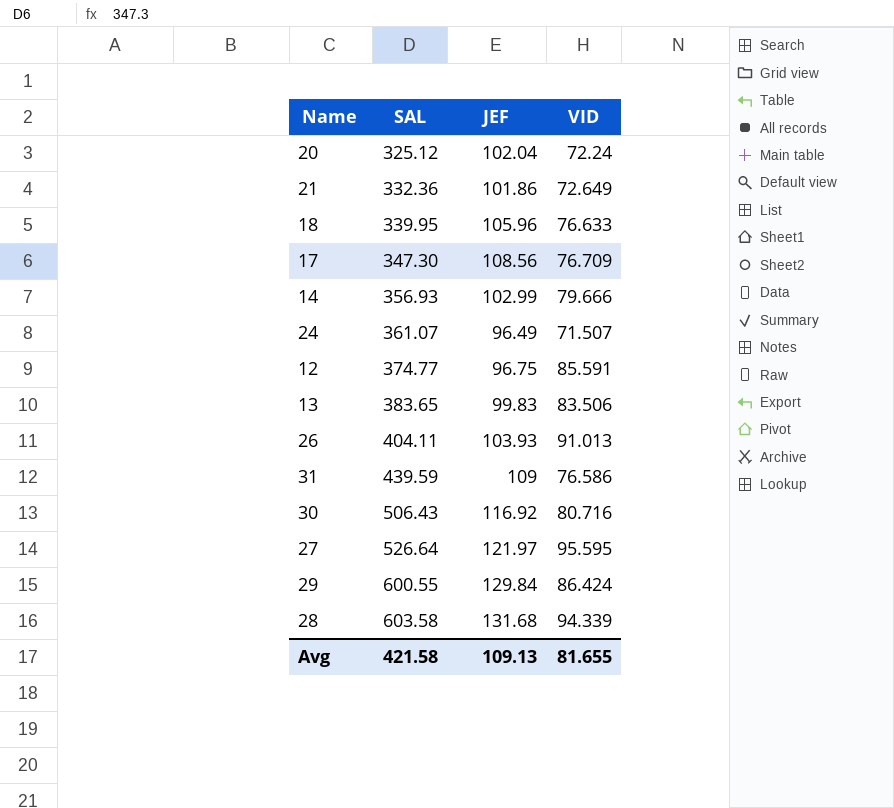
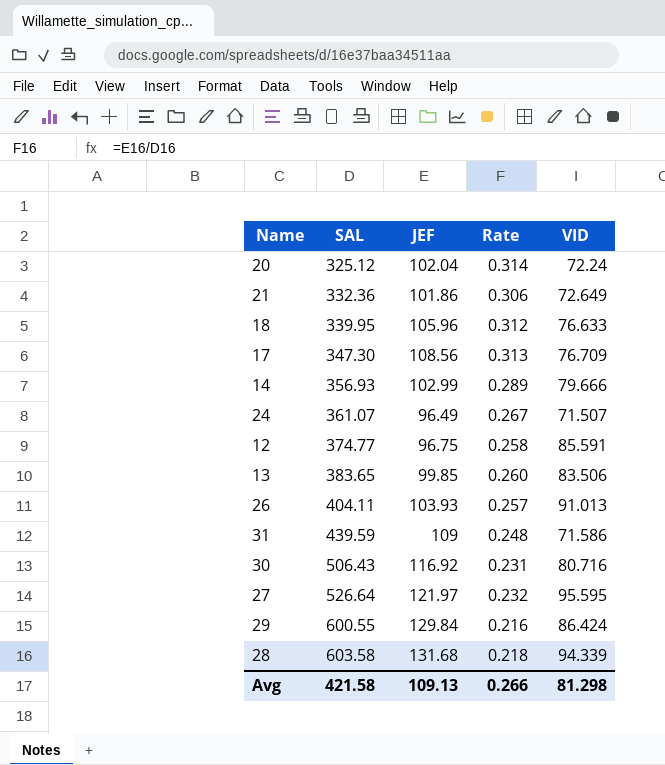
column Rate | formula: none -> [JEF] / [SAL]
13 | JEF: 99.83 -> 99.85
31 | VID: 76.586 -> 71.586
Avg | VID: 81.655 -> 81.298

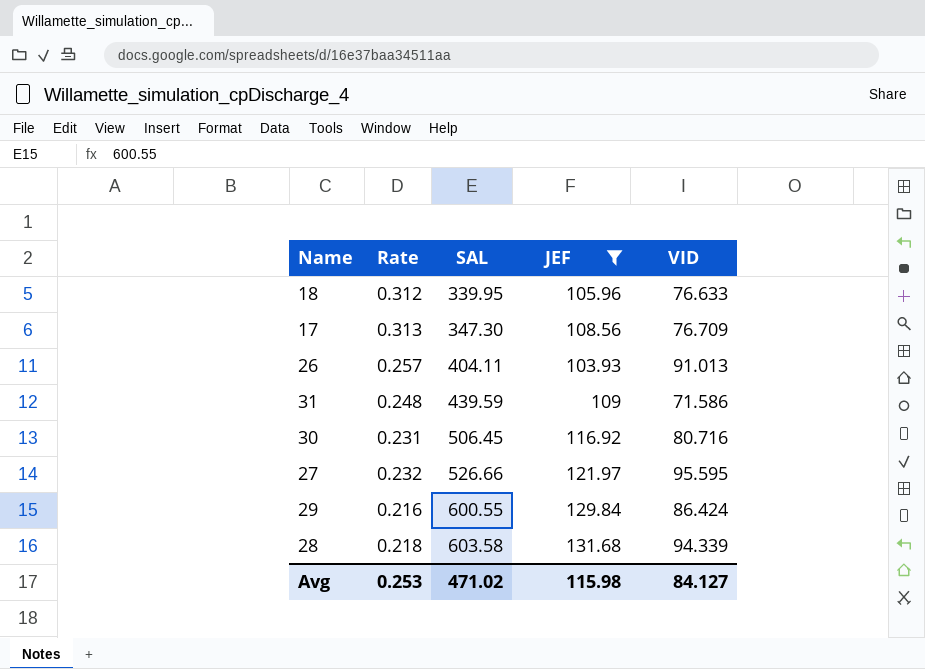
filter: none -> JEF >= 103.93
column Rate | position: 4 -> 2
30 | SAL: 506.43 -> 506.45
27 | SAL: 526.64 -> 526.66
Avg | Rate: 0.266 -> 0.253
Avg | SAL: 421.58 -> 471.02
Avg | JEF: 109.13 -> 115.98
Avg | VID: 81.298 -> 84.127

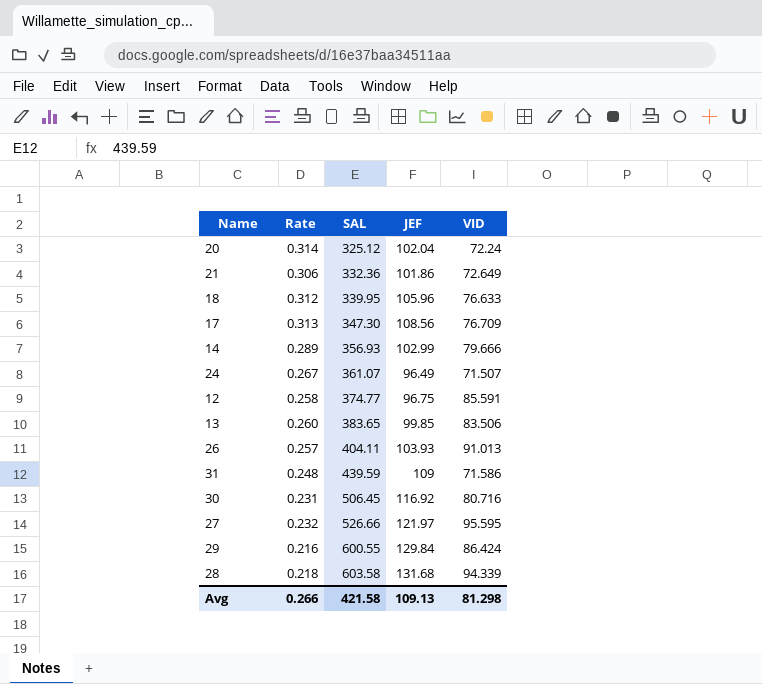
filter: JEF >= 103.93 -> none
Avg | Rate: 0.253 -> 0.266
Avg | SAL: 471.02 -> 421.58
Avg | JEF: 115.98 -> 109.13
Avg | VID: 84.127 -> 81.298

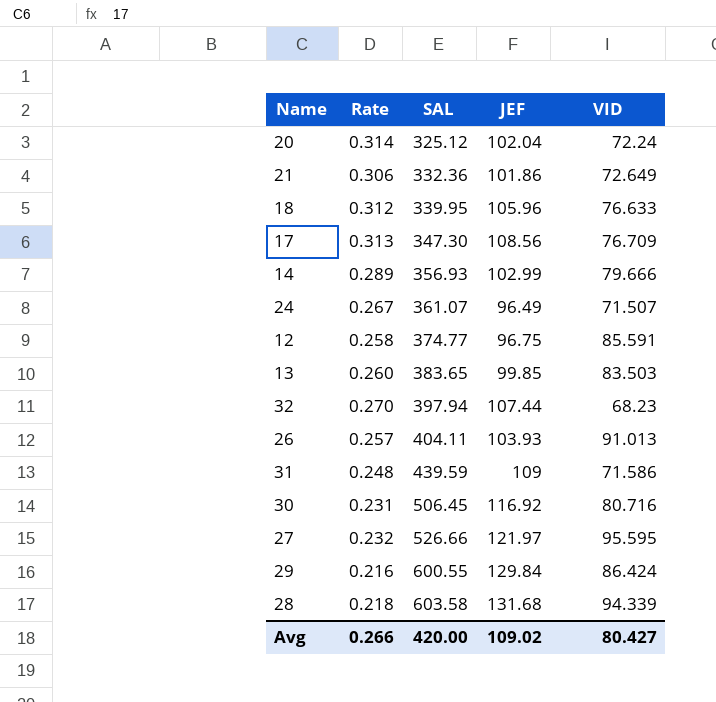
13 | VID: 83.506 -> 83.503
row 32: none -> 0.270 | 397.94 | 107.44 | 68.23
Avg | SAL: 421.58 -> 420.00
Avg | JEF: 109.13 -> 109.02
Avg | VID: 81.298 -> 80.427

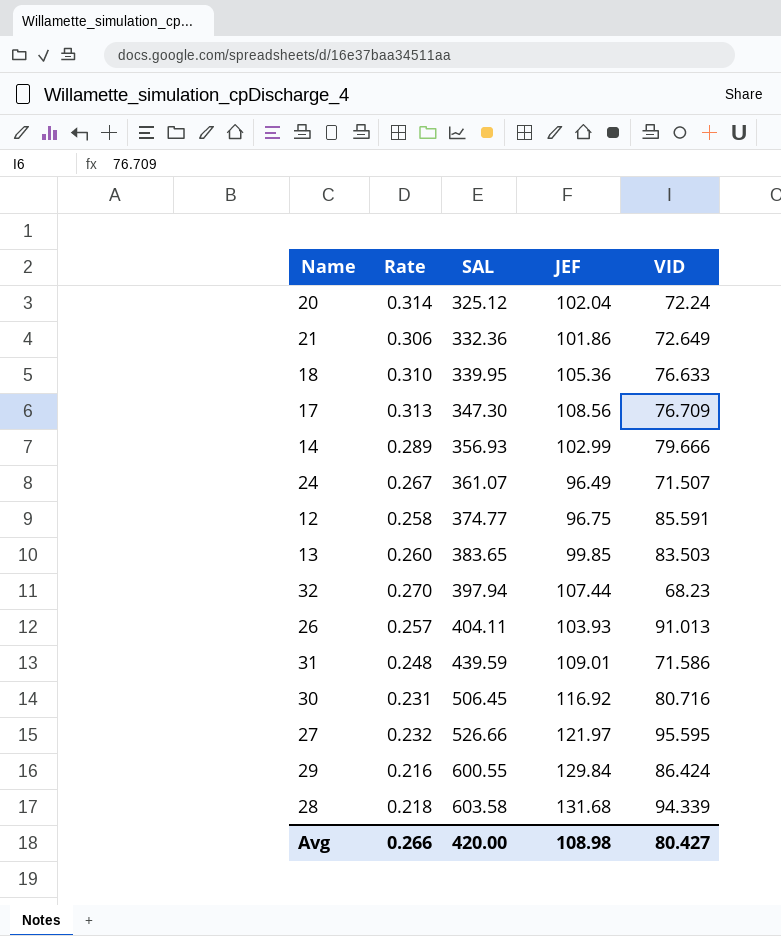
18 | Rate: 0.312 -> 0.310
18 | JEF: 105.96 -> 105.36
31 | JEF: 109 -> 109.01
Avg | JEF: 109.02 -> 108.98

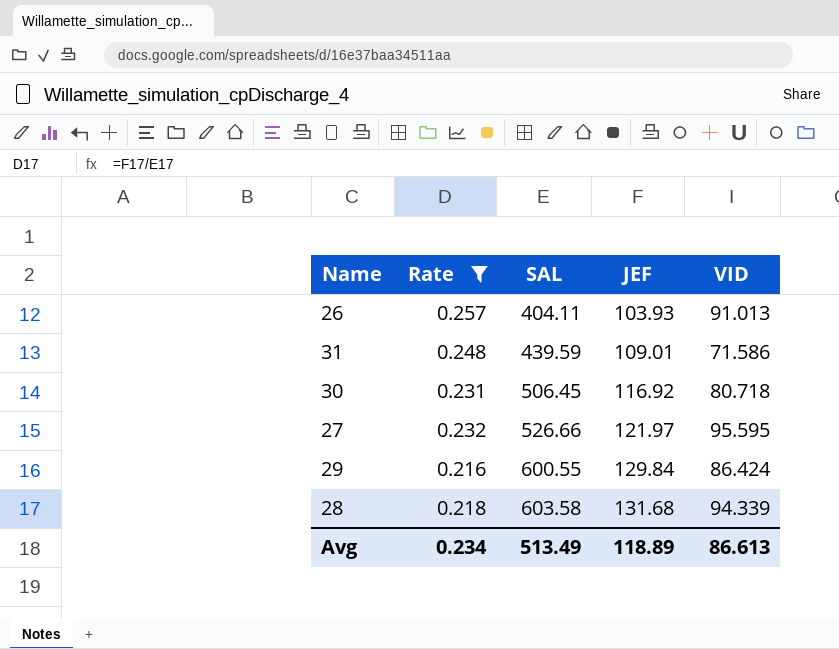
filter: none -> Rate <= 0.257
30 | VID: 80.716 -> 80.718
Avg | Rate: 0.266 -> 0.234
Avg | SAL: 420.00 -> 513.49
Avg | JEF: 108.98 -> 118.89
Avg | VID: 80.427 -> 86.613

